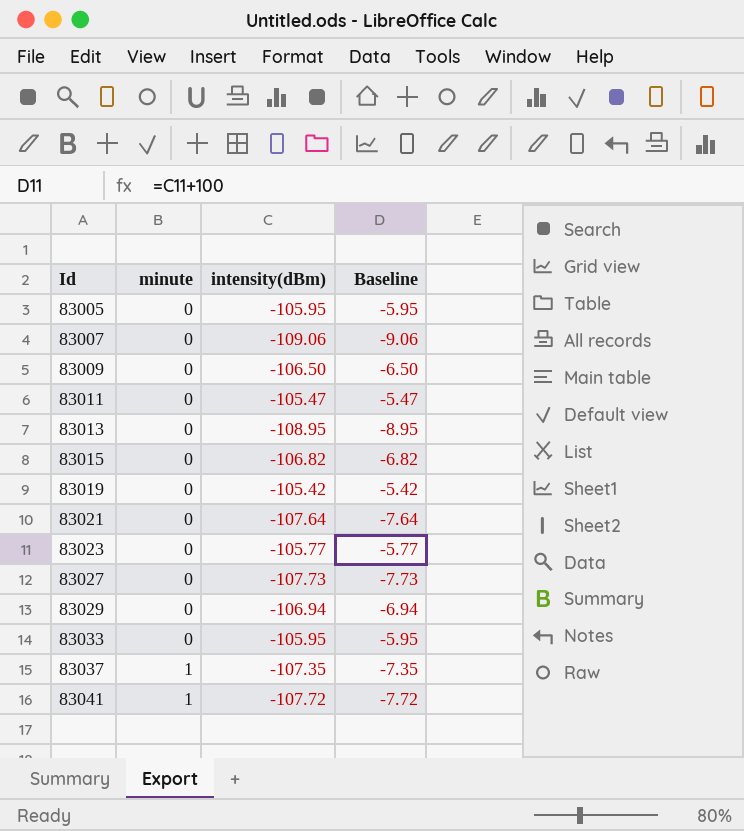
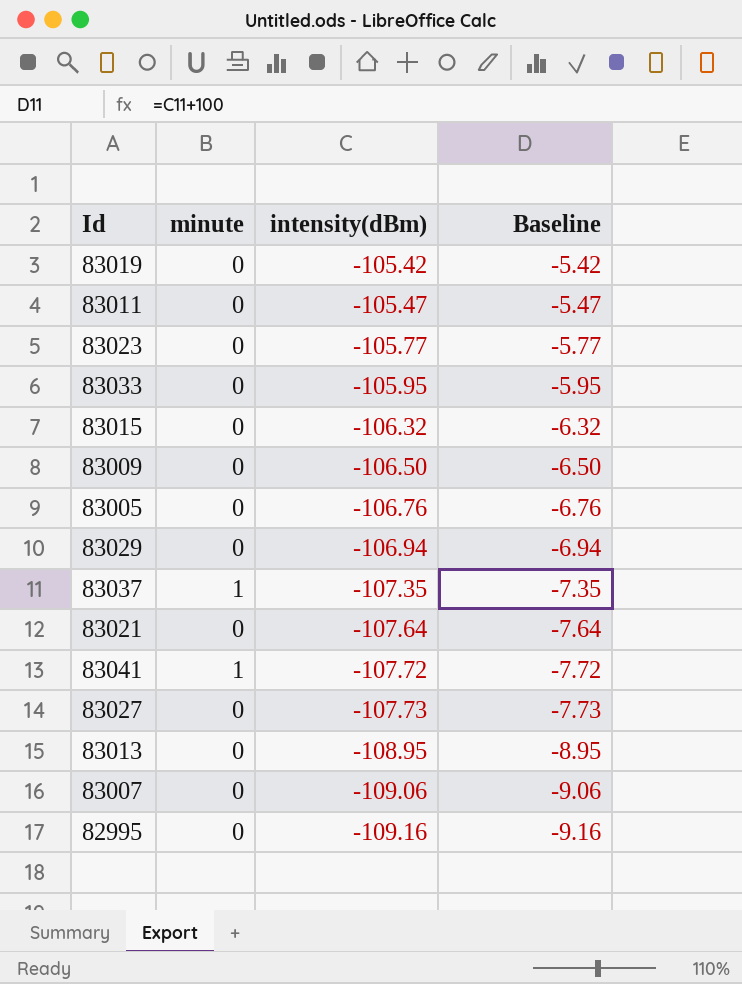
row order: Id ascending -> intensity(dBm) descending
83015 | intensity(dBm): -106.82 -> -106.32
83015 | Baseline: -6.82 -> -6.32
83005 | intensity(dBm): -105.95 -> -106.76
83005 | Baseline: -5.95 -> -6.76
row 82995: none -> 0 | -109.16 | -9.16

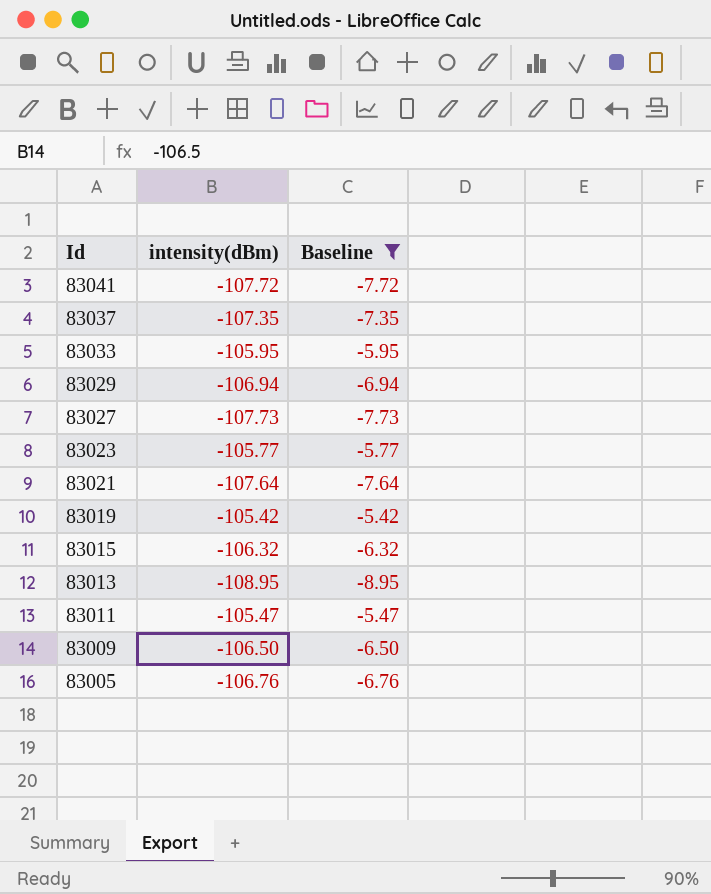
filter: none -> Baseline >= -8.95
row order: intensity(dBm) descending -> Id descending
column minute | position: 2 -> none

